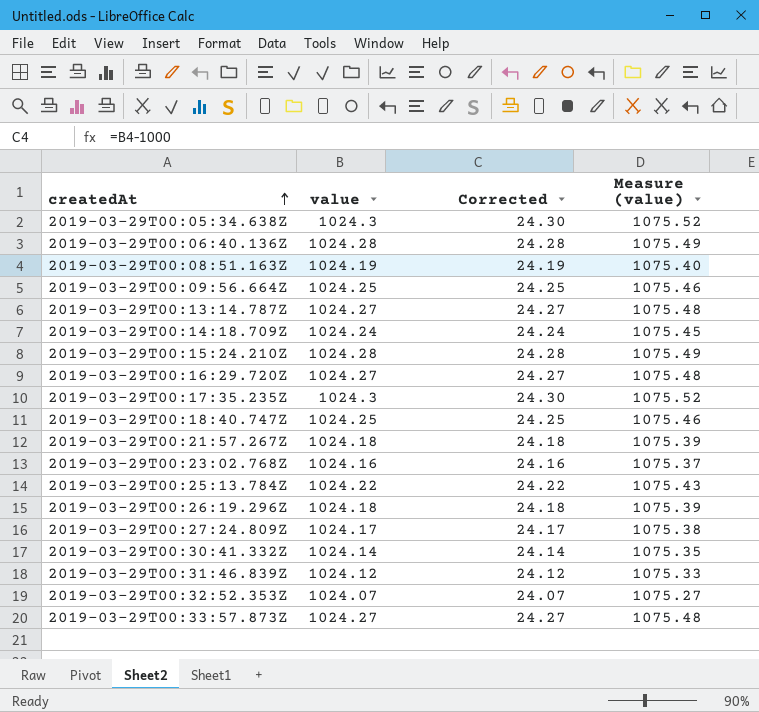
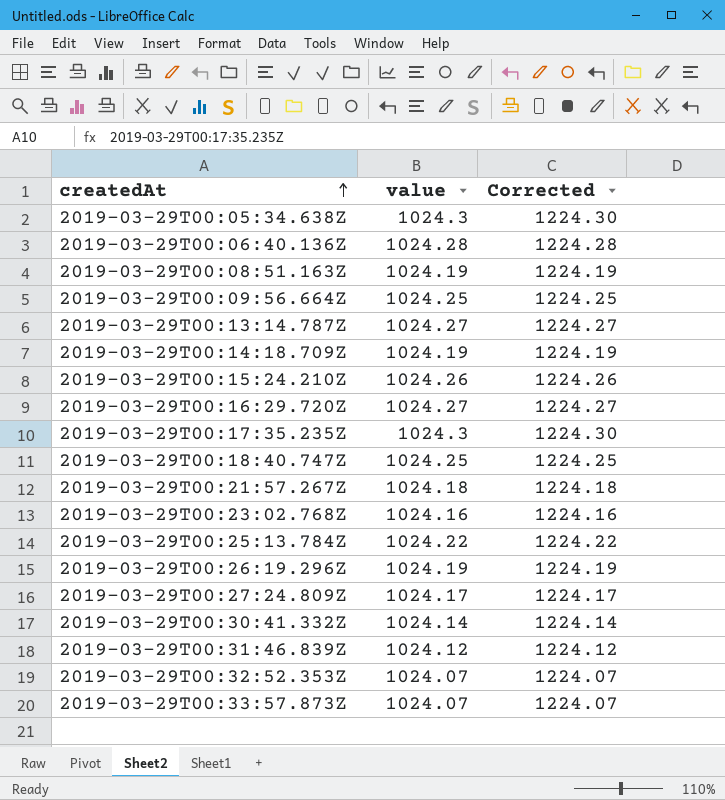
column Measure (value) | formula: [value] * 1.05 -> none
column Corrected | formula: [value] - 1000 -> [value] + 200
2019-03-29T00:14:18.709Z | value: 1024.24 -> 1024.19
2019-03-29T00:15:24.210Z | value: 1024.28 -> 1024.26
2019-03-29T00:26:19.296Z | value: 1024.18 -> 1024.19
2019-03-29T00:33:57.873Z | value: 1024.27 -> 1024.07

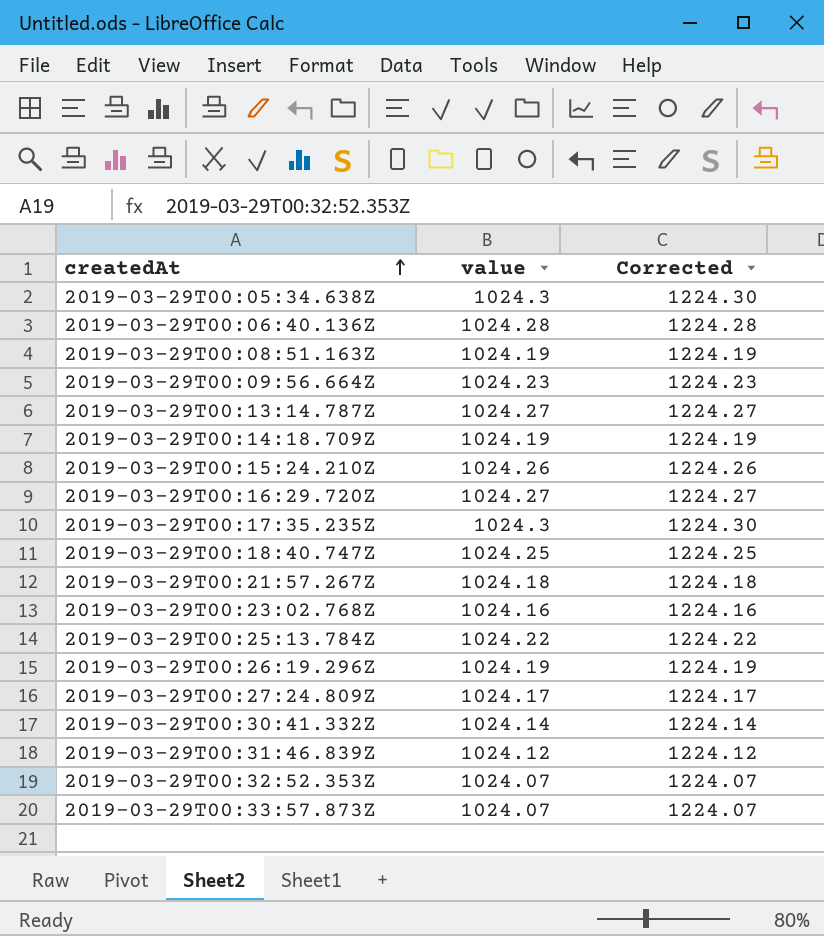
2019-03-29T00:09:56.664Z | value: 1024.25 -> 1024.23
2019-03-29T00:09:56.664Z | Corrected: 1224.25 -> 1224.23

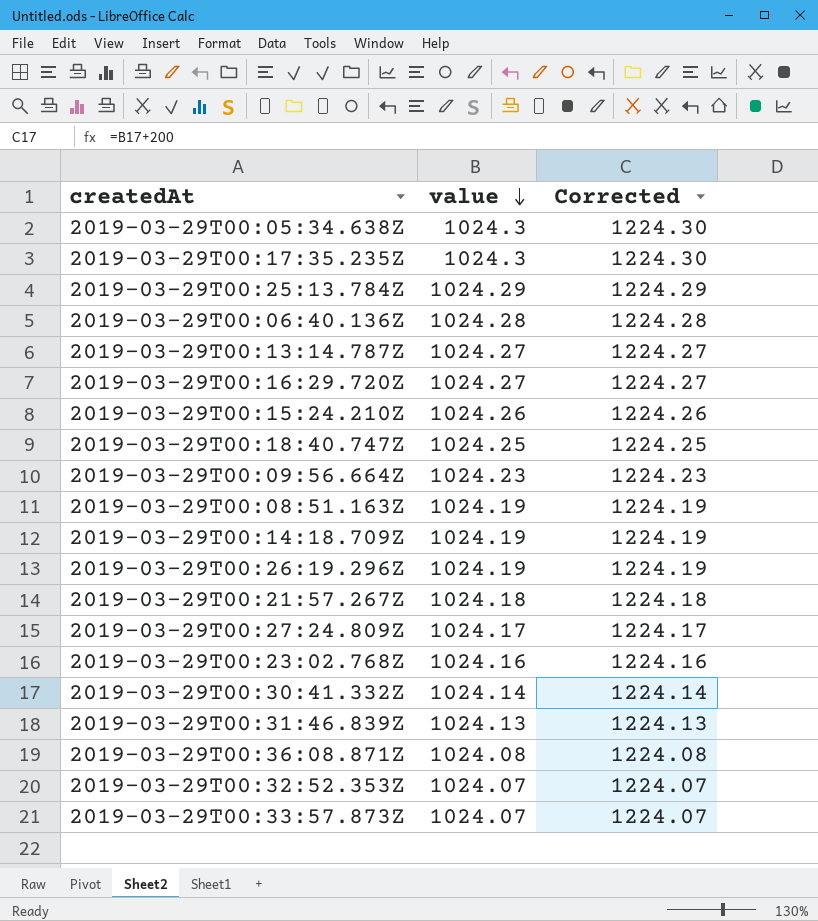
row order: createdAt ascending -> value descending
2019-03-29T00:25:13.784Z | value: 1024.22 -> 1024.29
2019-03-29T00:25:13.784Z | Corrected: 1224.22 -> 1224.29
2019-03-29T00:31:46.839Z | value: 1024.12 -> 1024.13
2019-03-29T00:31:46.839Z | Corrected: 1224.12 -> 1224.13
row 2019-03-29T00:36:08.871Z: none -> 1024.08 | 1224.08

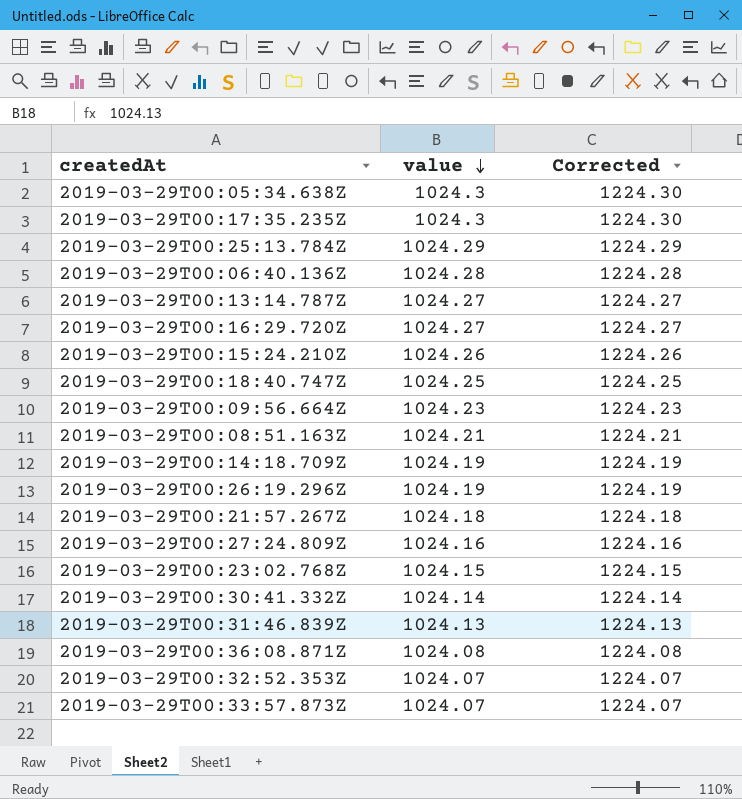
2019-03-29T00:08:51.163Z | value: 1024.19 -> 1024.21
2019-03-29T00:08:51.163Z | Corrected: 1224.19 -> 1224.21
2019-03-29T00:27:24.809Z | value: 1024.17 -> 1024.16
2019-03-29T00:27:24.809Z | Corrected: 1224.17 -> 1224.16
2019-03-29T00:23:02.768Z | value: 1024.16 -> 1024.15
2019-03-29T00:23:02.768Z | Corrected: 1224.16 -> 1224.15

